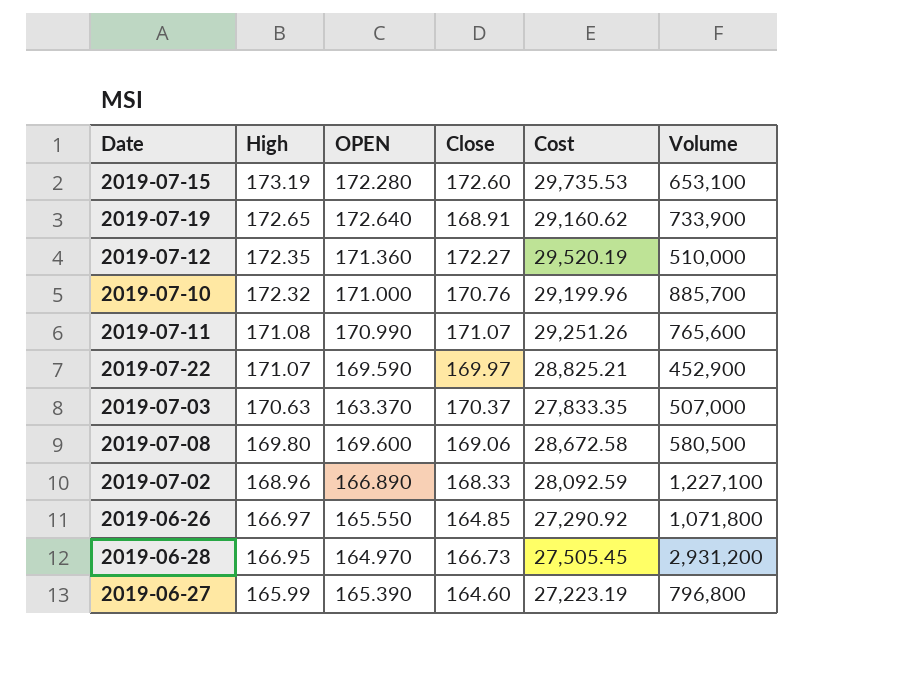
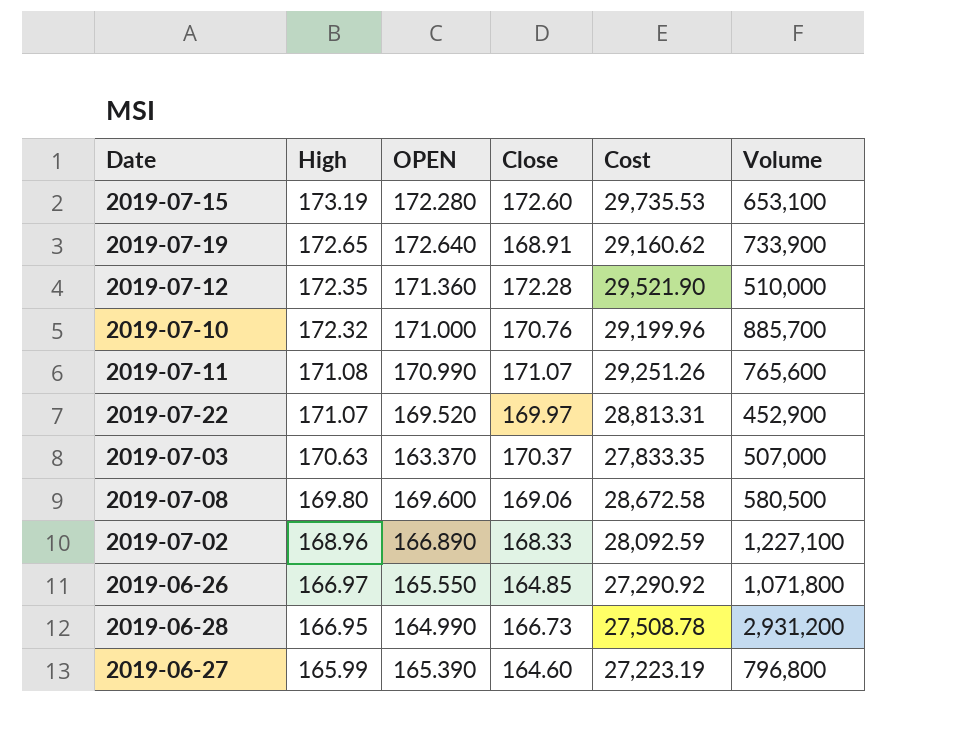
2019-07-12 | Close: 172.27 -> 172.28
2019-07-12 | Cost: 29,520.19 -> 29,521.90
2019-07-22 | OPEN: 169.590 -> 169.520
2019-07-22 | Cost: 28,825.21 -> 28,813.31
2019-06-28 | OPEN: 164.970 -> 164.990
2019-06-28 | Cost: 27,505.45 -> 27,508.78

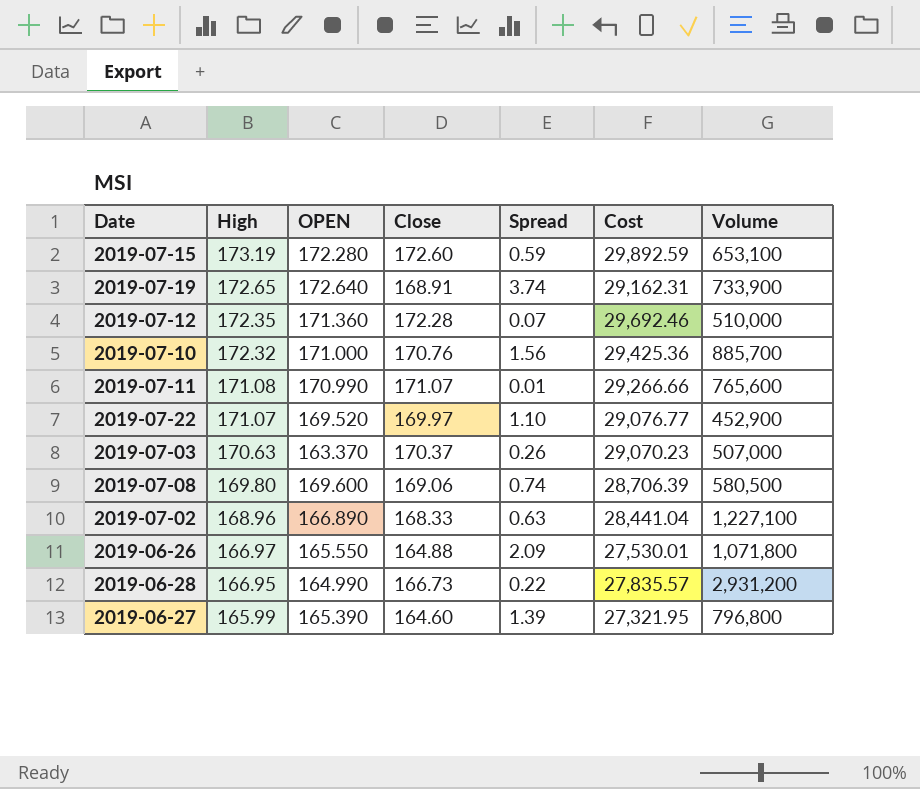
column Spread | formula: none -> [High] - [Close]
column Cost | formula: [OPEN] * [Close] -> [High] * [Close]
2019-06-26 | Close: 164.85 -> 164.88

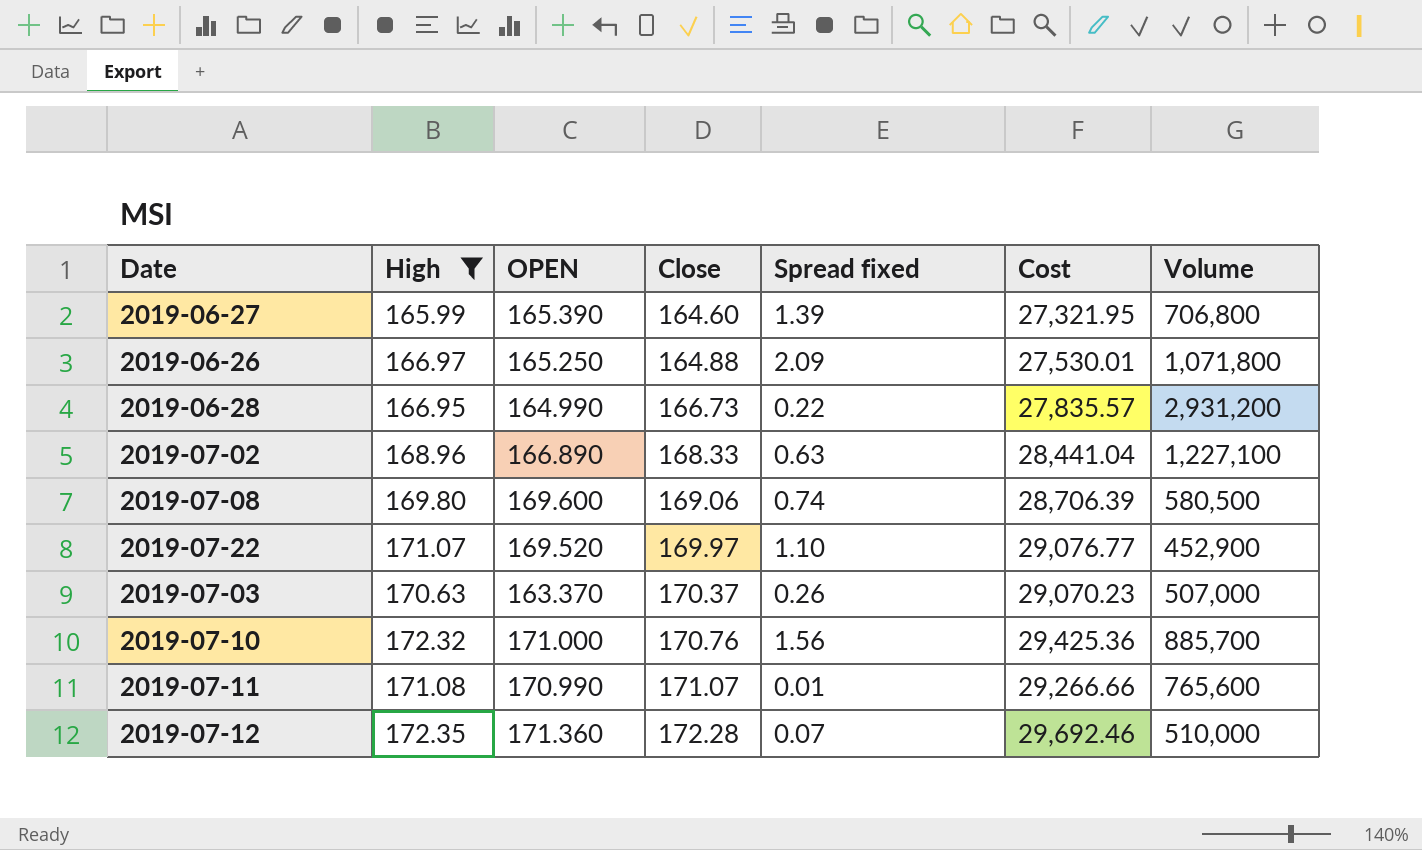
filter: none -> High <= 172.35
row order: High descending -> Close ascending
column name: Spread -> Spread fixed
2019-06-27 | Volume: 796,800 -> 706,800
2019-06-26 | OPEN: 165.550 -> 165.250

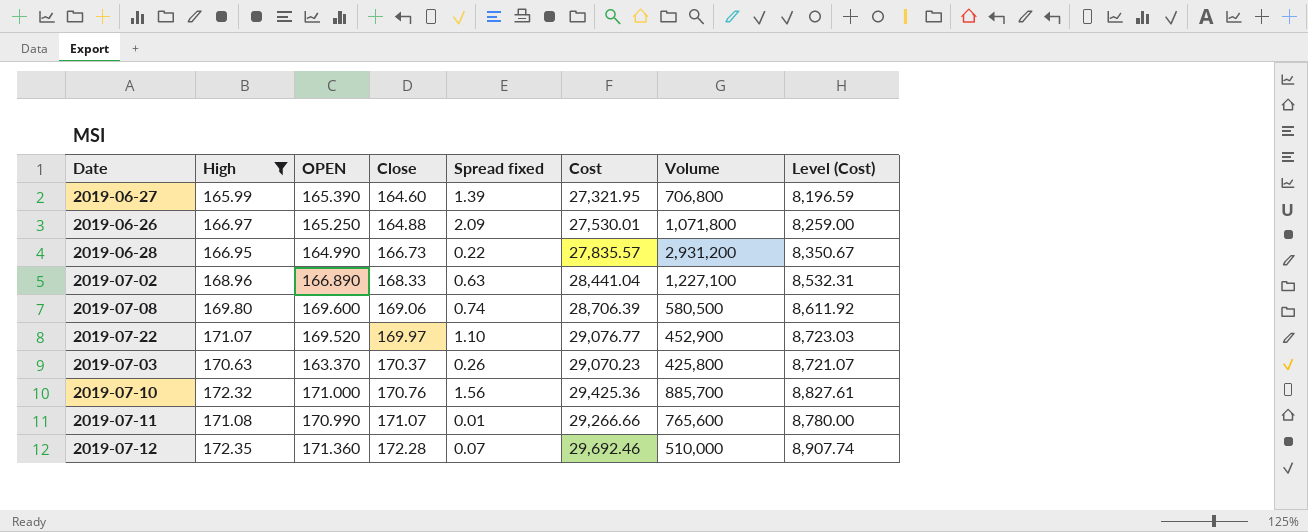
column Level (Cost) | formula: none -> [Cost] * 0.3
2019-07-03 | Volume: 507,000 -> 425,800

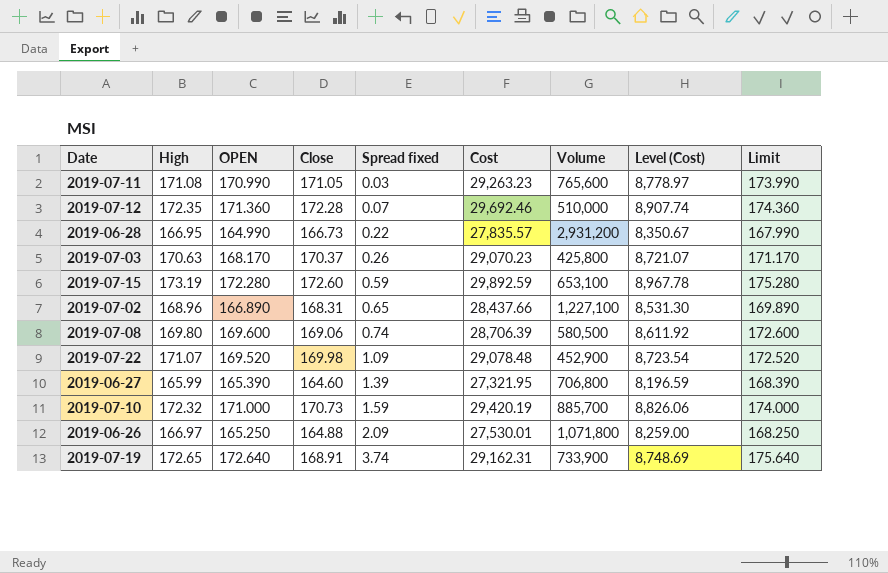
filter: High <= 172.35 -> none
row order: Close ascending -> Spread fixed ascending
column Limit | formula: none -> [OPEN] + 3
2019-07-11 | Close: 171.07 -> 171.05
2019-07-11 | Spread fixed: 0.01 -> 0.03
2019-07-11 | Cost: 29,266.66 -> 29,263.23
2019-07-11 | Level (Cost): 8,780.00 -> 8,778.97
2019-07-03 | OPEN: 163.370 -> 168.170
2019-07-02 | Close: 168.33 -> 168.31
2019-07-02 | Spread fixed: 0.63 -> 0.65
2019-07-02 | Cost: 28,441.04 -> 28,437.66
2019-07-02 | Level (Cost): 8,532.31 -> 8,531.30
2019-07-22 | Close: 169.97 -> 169.98
2019-07-22 | Spread fixed: 1.10 -> 1.09
2019-07-22 | Cost: 29,076.77 -> 29,078.48
2019-07-22 | Level (Cost): 8,723.03 -> 8,723.54
2019-07-10 | Close: 170.76 -> 170.73
2019-07-10 | Spread fixed: 1.56 -> 1.59
2019-07-10 | Cost: 29,425.36 -> 29,420.19
2019-07-10 | Level (Cost): 8,827.61 -> 8,826.06

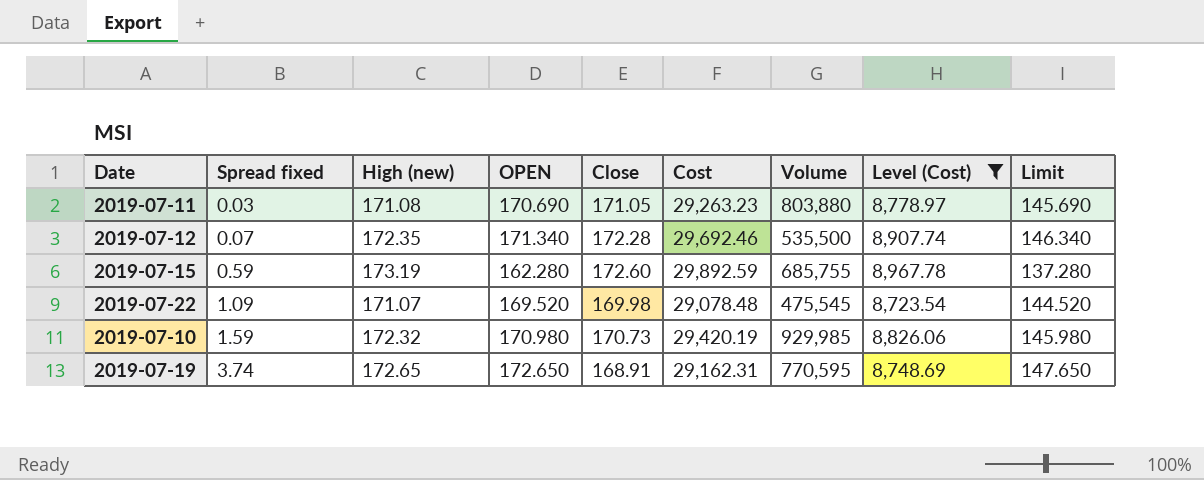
filter: none -> Level (Cost) >= 8,723.54
column Spread fixed | position: 5 -> 2
column name: High -> High (new)
column Limit | formula: [OPEN] + 3 -> [OPEN] - 25
2019-07-11 | OPEN: 170.990 -> 170.690
2019-07-11 | Volume: 765,600 -> 803,880
2019-07-12 | OPEN: 171.360 -> 171.340
2019-07-12 | Volume: 510,000 -> 535,500
2019-07-15 | OPEN: 172.280 -> 162.280
2019-07-15 | Volume: 653,100 -> 685,755
2019-07-22 | Volume: 452,900 -> 475,545
2019-07-10 | OPEN: 171.000 -> 170.980
2019-07-10 | Volume: 885,700 -> 929,985
2019-07-19 | OPEN: 172.640 -> 172.650
2019-07-19 | Volume: 733,900 -> 770,595

